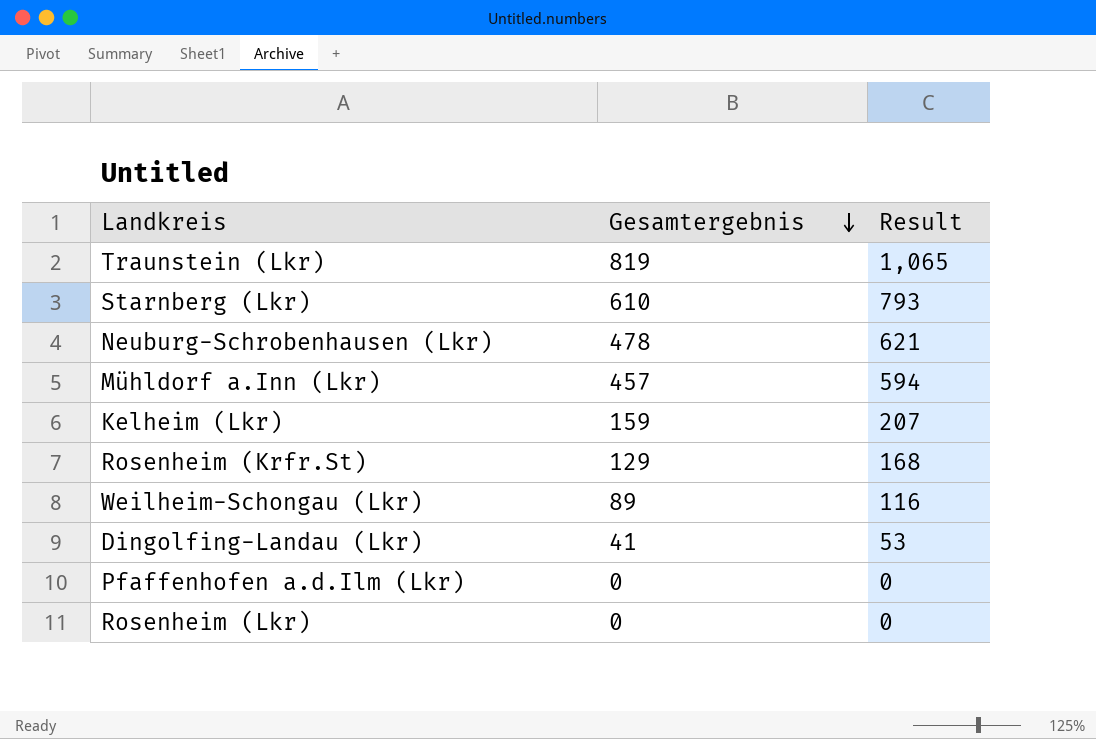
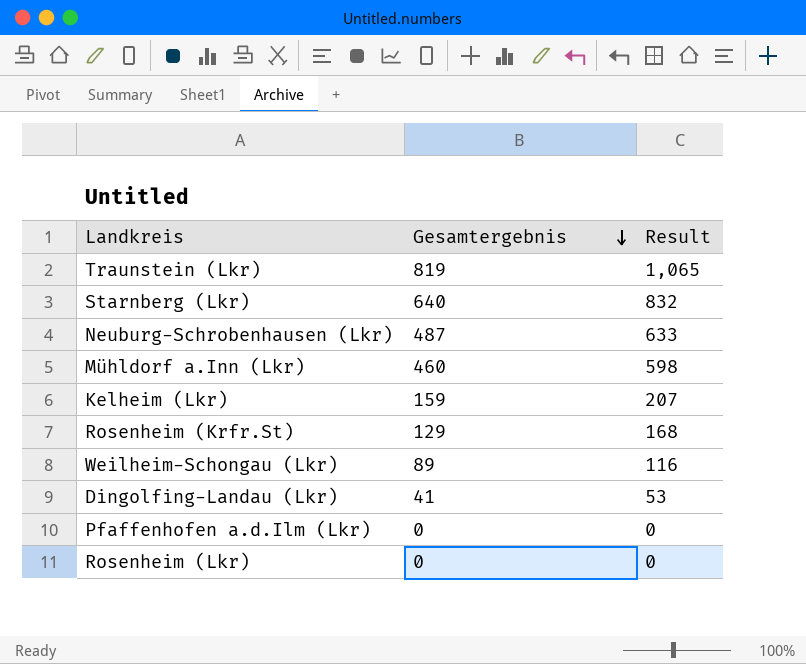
Starnberg (Lkr) | Gesamtergebnis: 610 -> 640
Starnberg (Lkr) | Result: 793 -> 832
Neuburg-Schrobenhausen (Lkr) | Gesamtergebnis: 478 -> 487
Neuburg-Schrobenhausen (Lkr) | Result: 621 -> 633
Mühldorf a.Inn (Lkr) | Gesamtergebnis: 457 -> 460
Mühldorf a.Inn (Lkr) | Result: 594 -> 598

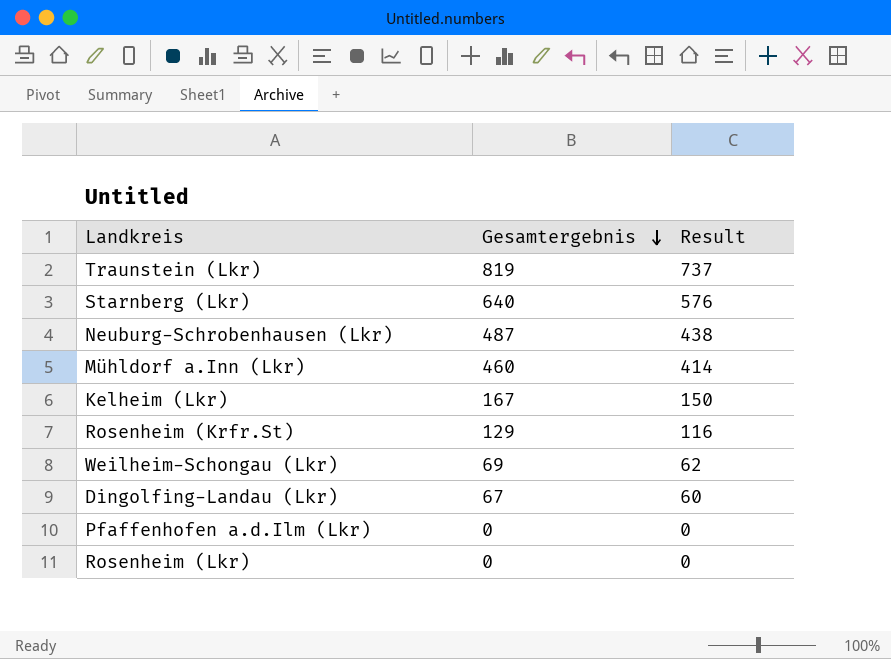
column Result | formula: [Gesamtergebnis] * 1.3 -> [Gesamtergebnis] * 0.9
Kelheim (Lkr) | Gesamtergebnis: 159 -> 167
Weilheim-Schongau (Lkr) | Gesamtergebnis: 89 -> 69
Dingolfing-Landau (Lkr) | Gesamtergebnis: 41 -> 67

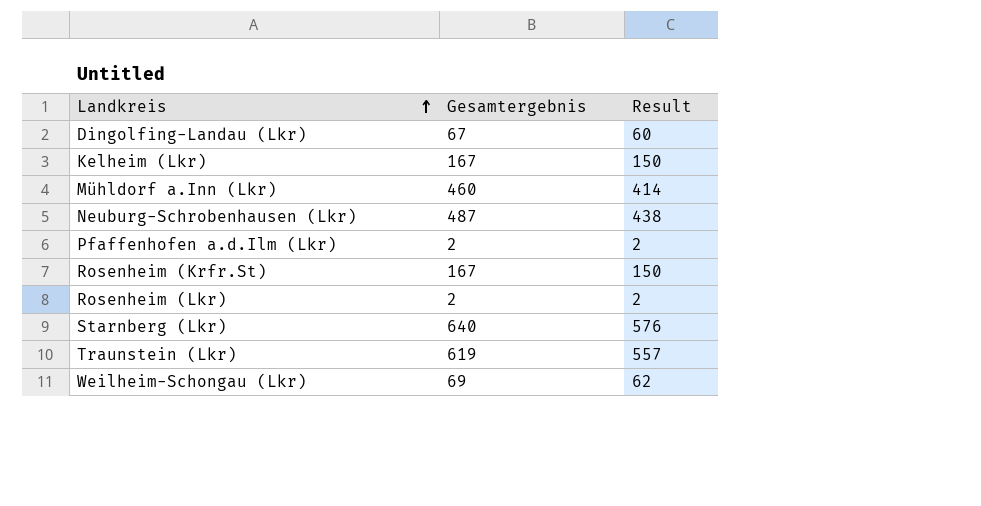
row order: Gesamtergebnis descending -> Landkreis ascending
Pfaffenhofen a.d.Ilm (Lkr) | Gesamtergebnis: 0 -> 2
Pfaffenhofen a.d.Ilm (Lkr) | Result: 0 -> 2
Rosenheim (Krfr.St) | Gesamtergebnis: 129 -> 167
Rosenheim (Krfr.St) | Result: 116 -> 150
Rosenheim (Lkr) | Gesamtergebnis: 0 -> 2
Rosenheim (Lkr) | Result: 0 -> 2
Traunstein (Lkr) | Gesamtergebnis: 819 -> 619
Traunstein (Lkr) | Result: 737 -> 557

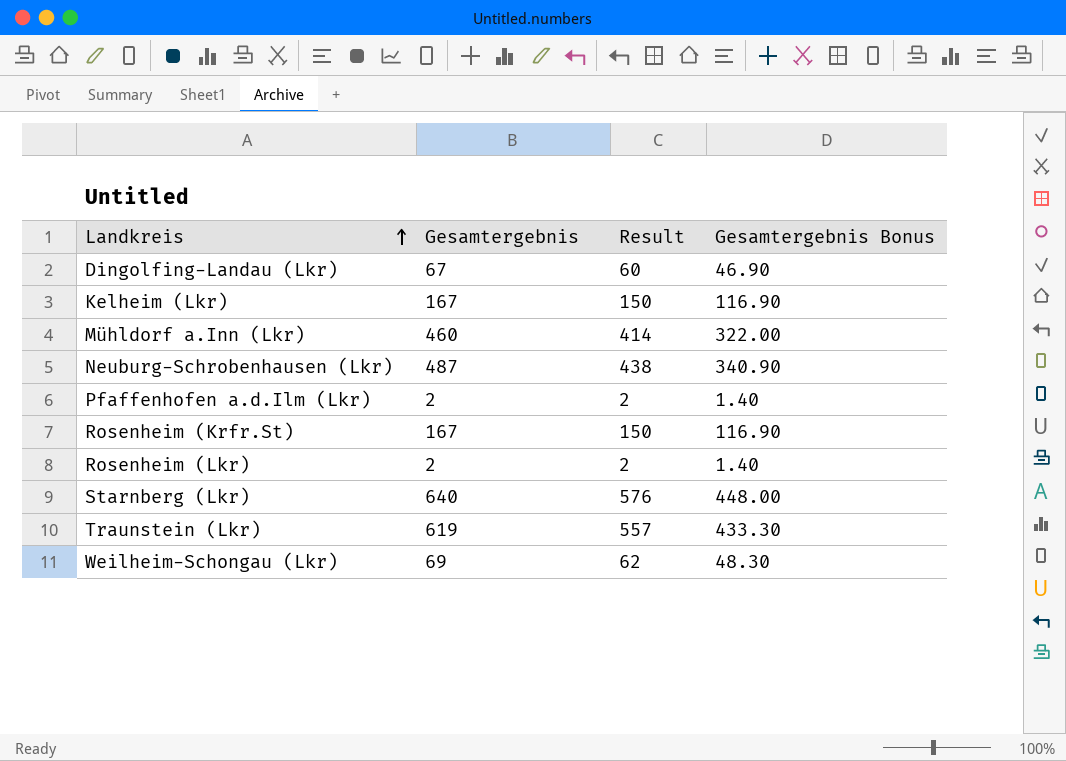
column Gesamtergebnis Bonus | formula: none -> [Gesamtergebnis] * 0.7

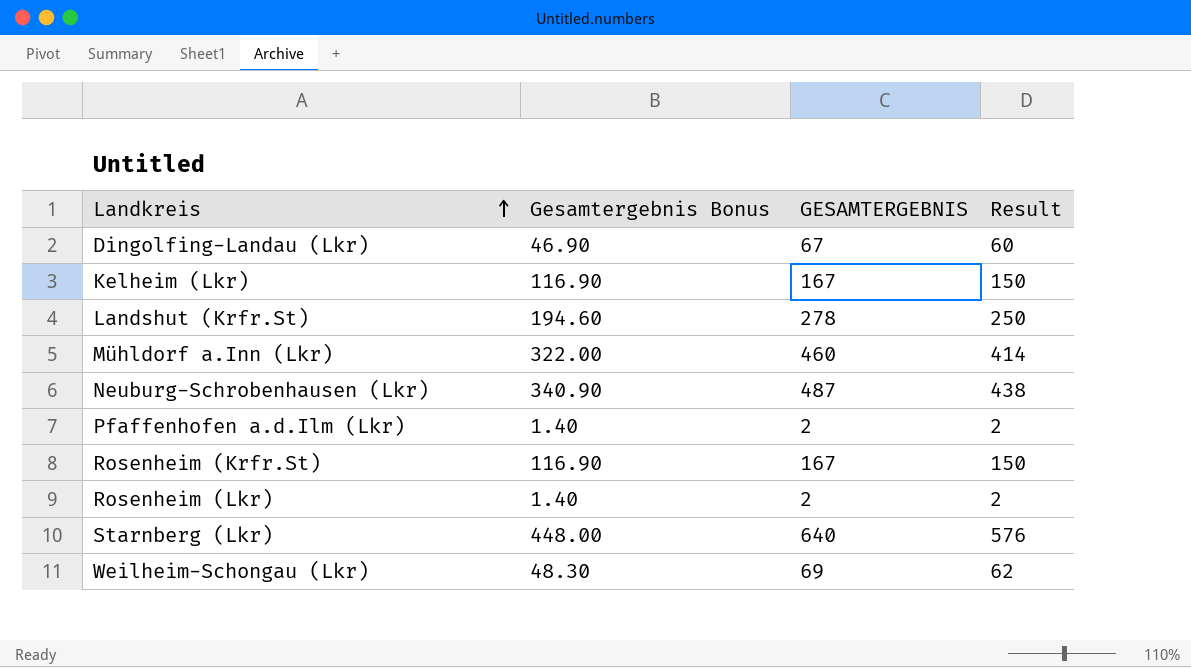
column Gesamtergebnis Bonus | position: 4 -> 2
column name: Gesamtergebnis -> GESAMTERGEBNIS
row Traunstein (Lkr): 619 | 557 | 433.30 -> none
row Landshut (Krfr.St): none -> 194.60 | 278 | 250

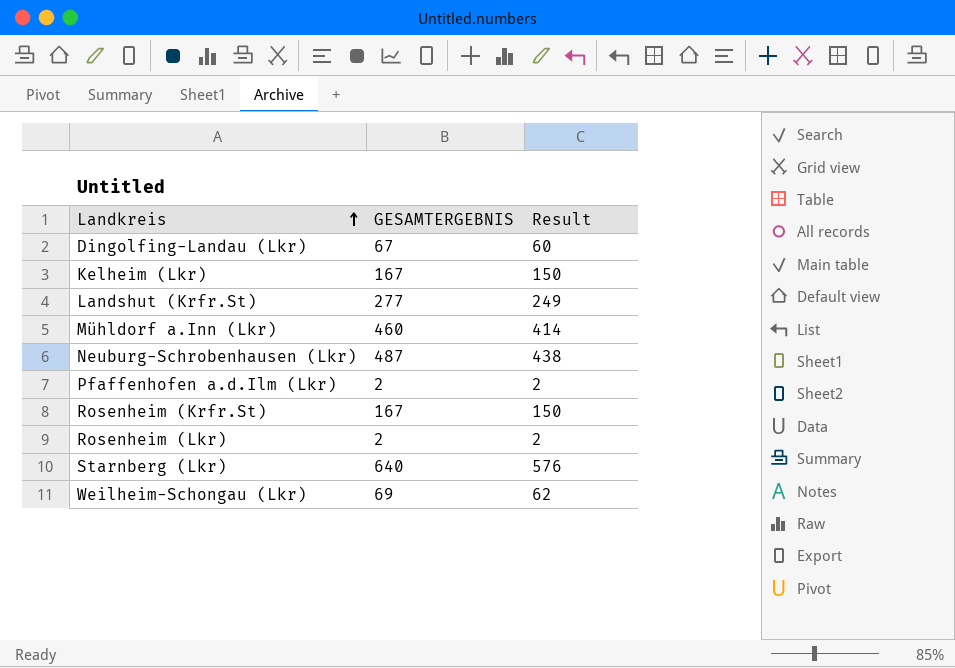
column Gesamtergebnis Bonus | formula: [GESAMTERGEBNIS] * 0.7 -> none
Landshut (Krfr.St) | GESAMTERGEBNIS: 278 -> 277
Landshut (Krfr.St) | Result: 250 -> 249

